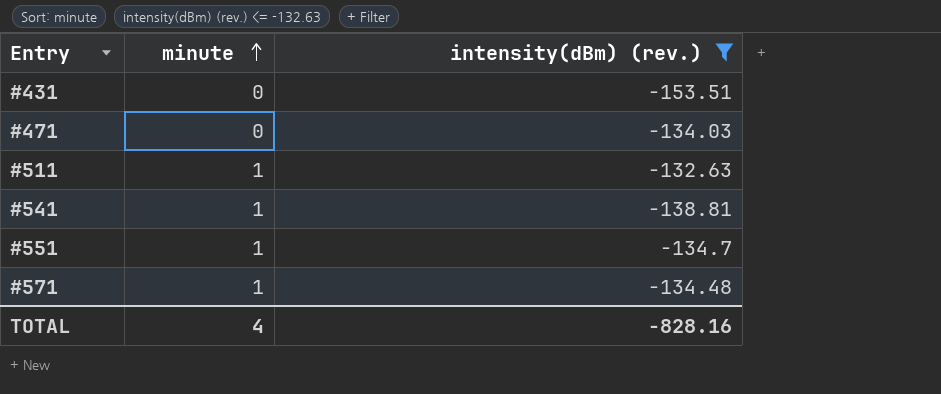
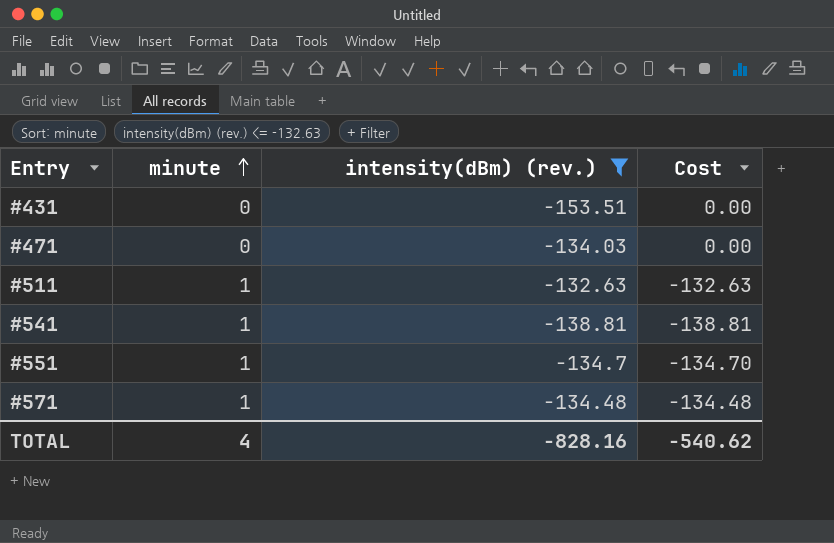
column Cost | formula: none -> [minute] * [intensity(dBm) (rev.)]

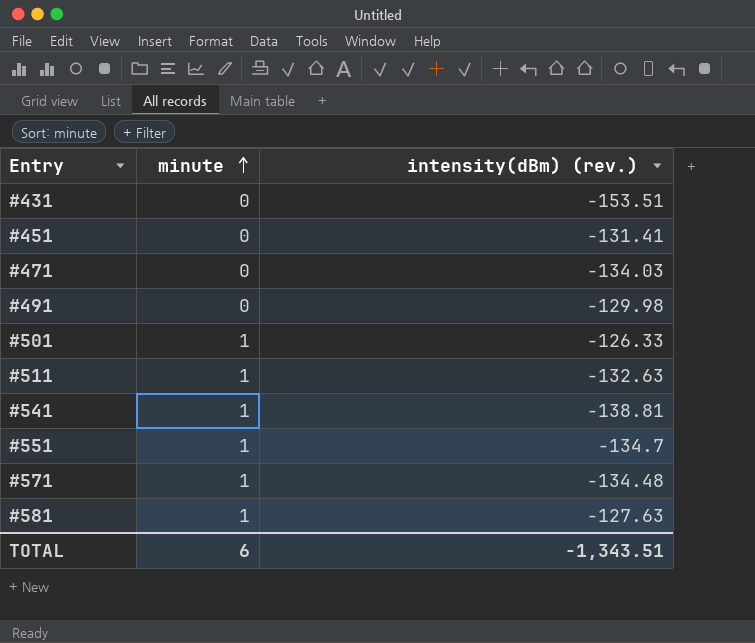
filter: intensity(dBm) (rev.) <= -132.63 -> none
column Cost | formula: [minute] * [intensity(dBm) (rev.)] -> none
TOTAL | minute: 4 -> 6
TOTAL | intensity(dBm) (rev.): -828.16 -> -1,343.51

